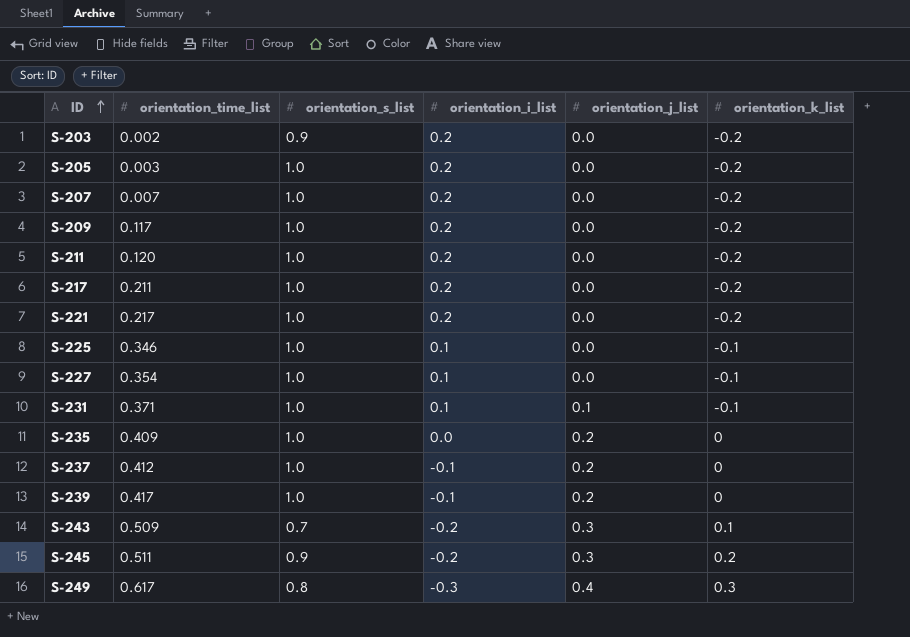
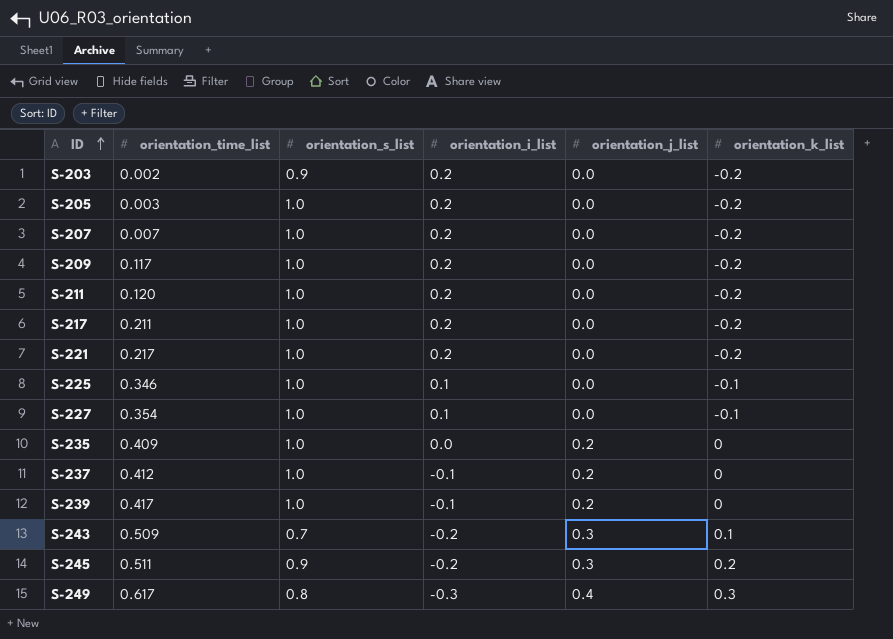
row S-231: 0.371 | 1.0 | 0.1 | 0.1 | -0.1 -> none

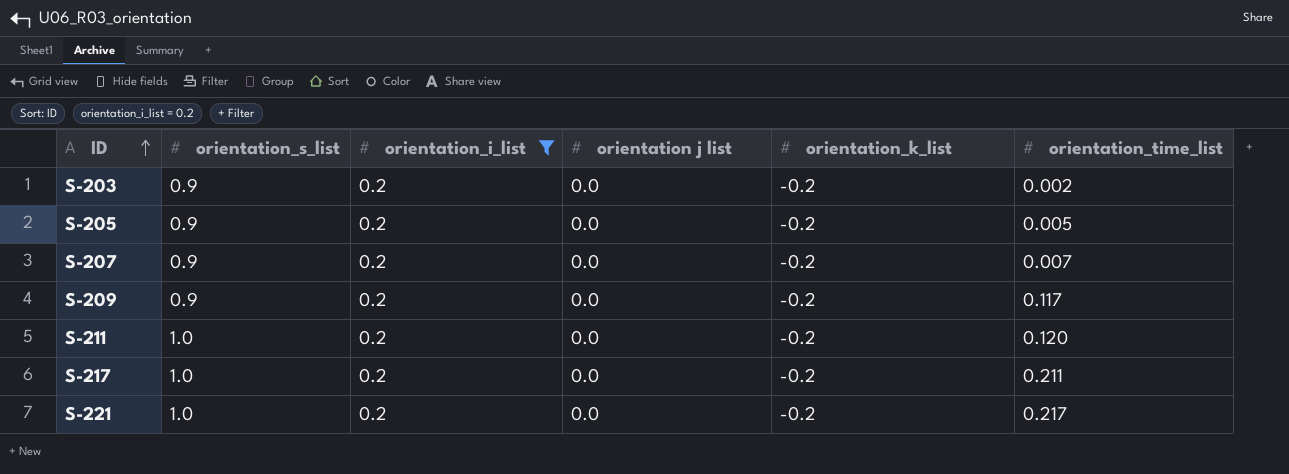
filter: none -> orientation_i_list = 0.2
column name: orientation_j_list -> orientation j list
column orientation_time_list | position: 2 -> 6
S-205 | orientation_s_list: 1.0 -> 0.9
S-205 | orientation_time_list: 0.003 -> 0.005
S-207 | orientation_s_list: 1.0 -> 0.9
S-209 | orientation_s_list: 1.0 -> 0.9

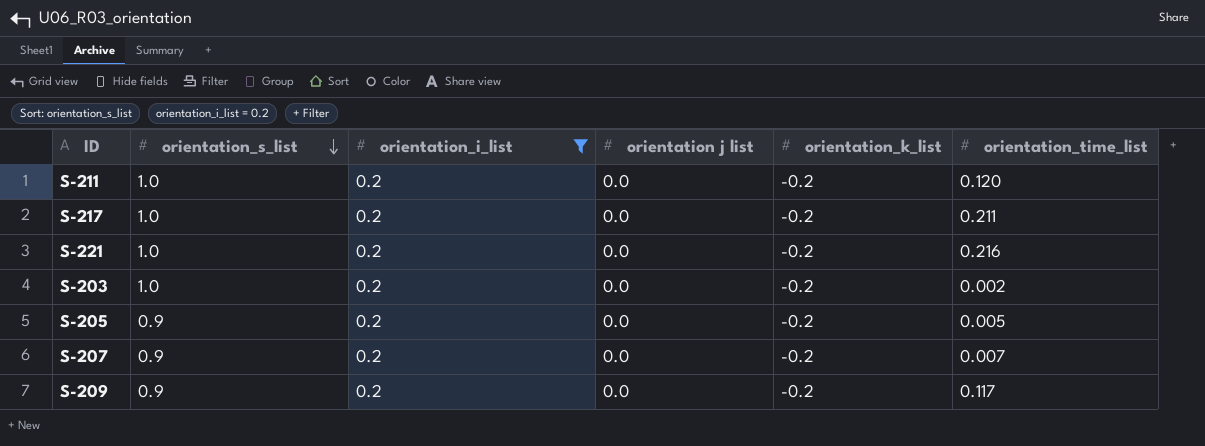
row order: ID ascending -> orientation_s_list descending
S-221 | orientation_time_list: 0.217 -> 0.216
S-203 | orientation_s_list: 0.9 -> 1.0

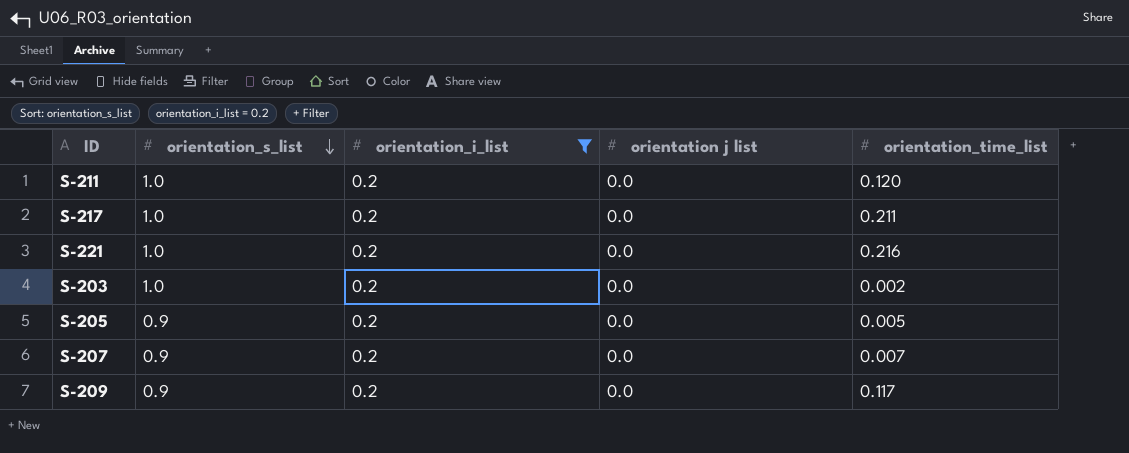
column orientation_k_list | position: 5 -> none

